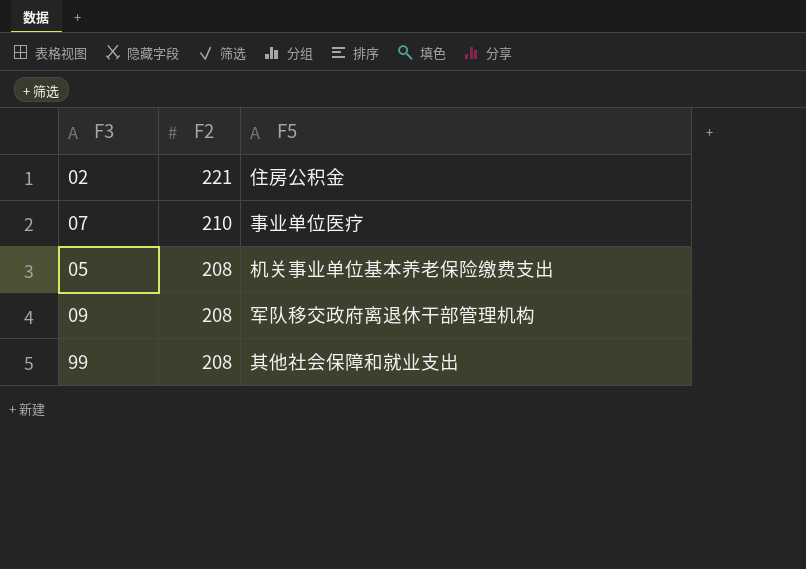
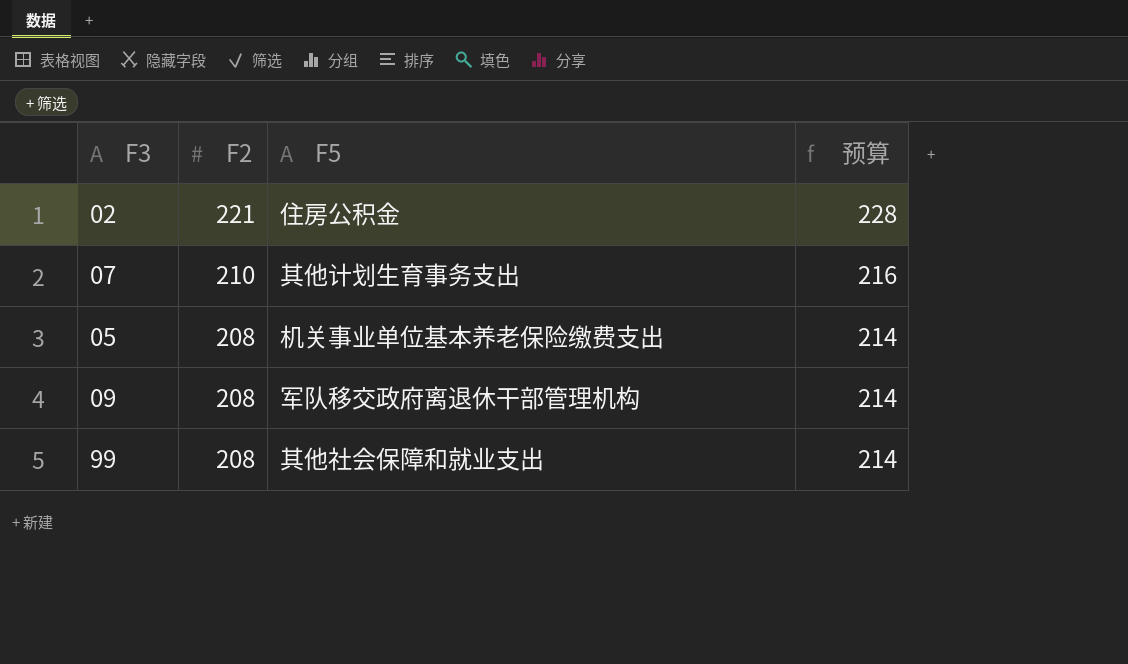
column 预算 | formula: none -> [F2] * 1.03
07 | F5: 事业单位医疗 -> 其他计划生育事务支出

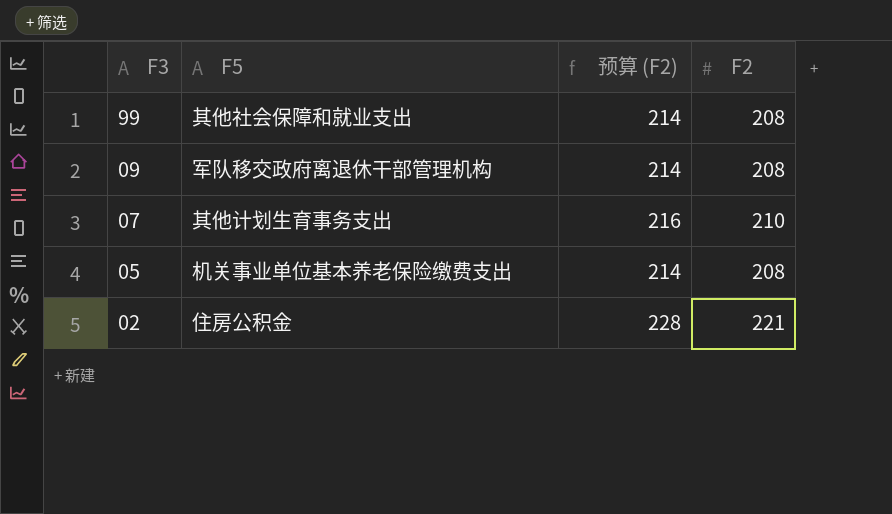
row order: F2 descending -> F3 descending
column name: 预算 -> 预算 (F2)
column F2 | position: 2 -> 4

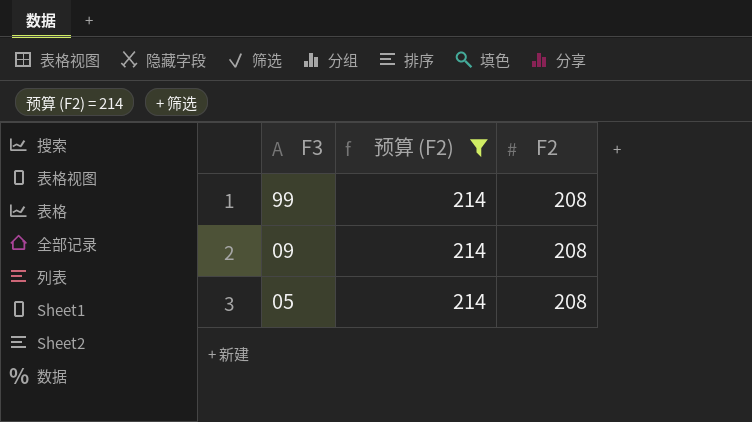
filter: none -> 预算 (F2) = 214
column F5 | position: 2 -> none

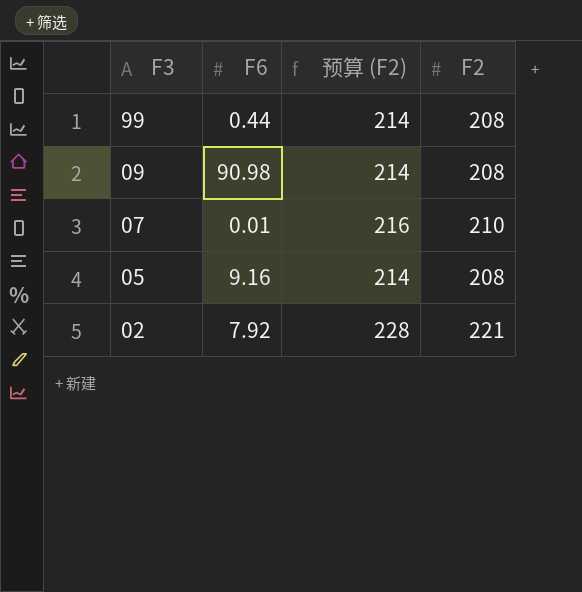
filter: 预算 (F2) = 214 -> none
column F6 | position: none -> 2

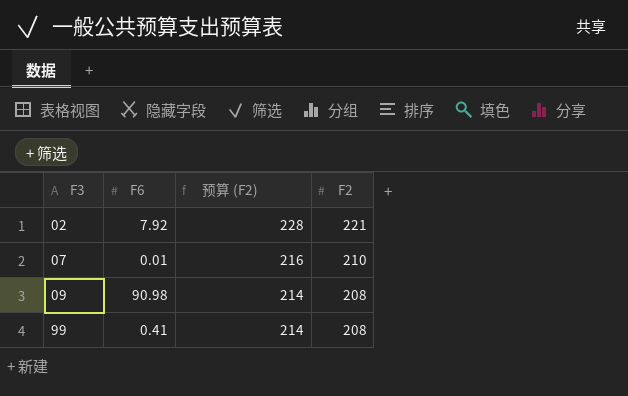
row order: F3 descending -> F3 ascending
row 05: 9.16 | 214 | 208 -> none
99 | F6: 0.44 -> 0.41

